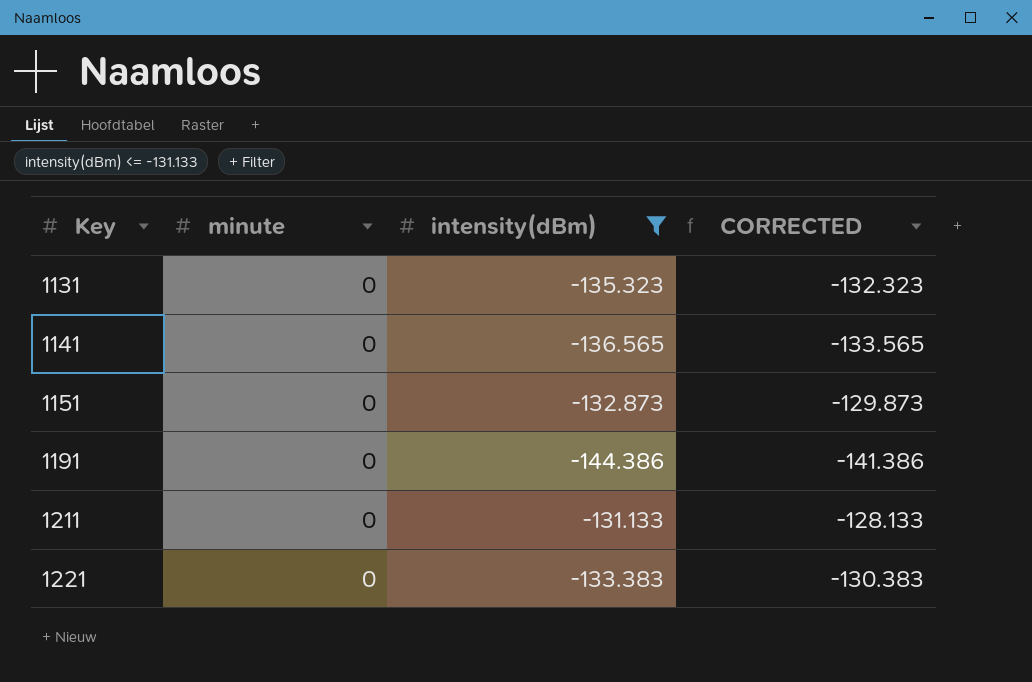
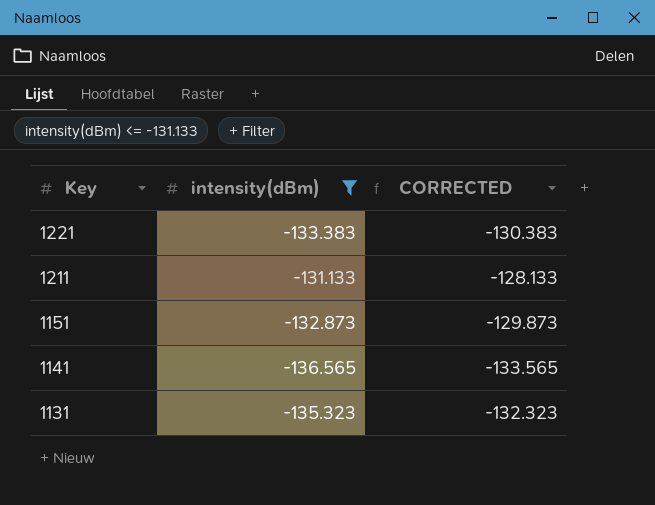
row order: Key ascending -> Key descending
column minute | position: 2 -> none
row 1191: 0 | -144.386 | -141.386 -> none

